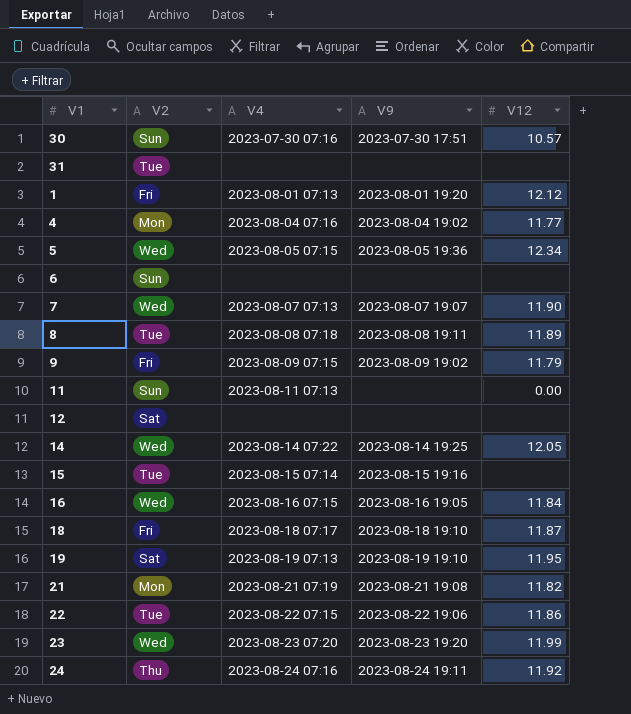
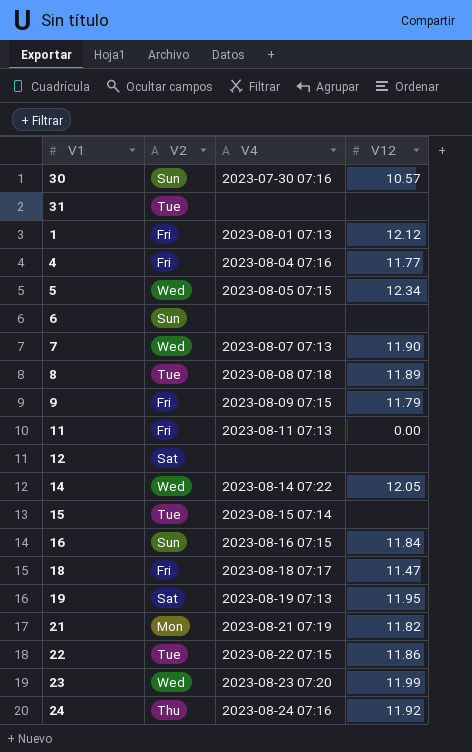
column V9 | position: 4 -> none
4 | V2: Mon -> Fri
11 | V2: Sun -> Fri
16 | V2: Wed -> Sun
18 | V12: 11.87 -> 11.47

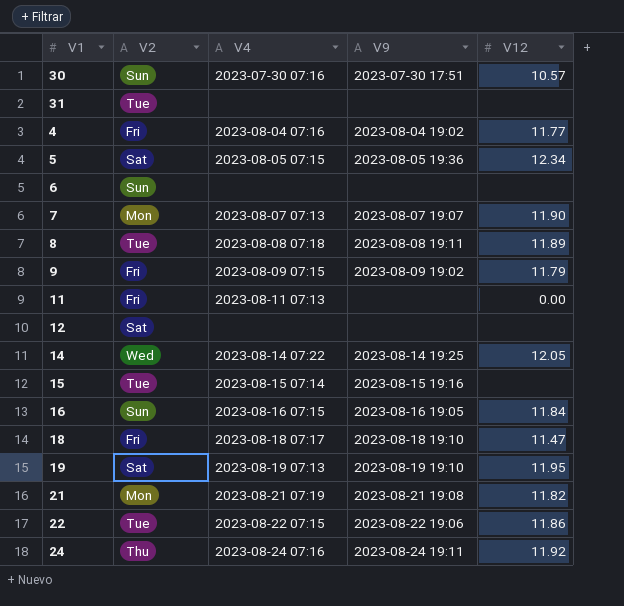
column V9 | position: none -> 4
row 1: Fri | 2023-08-01 07:13 | 12.12 -> none
row 23: Wed | 2023-08-23 07:20 | 11.99 -> none
5 | V2: Wed -> Sat
7 | V2: Wed -> Mon

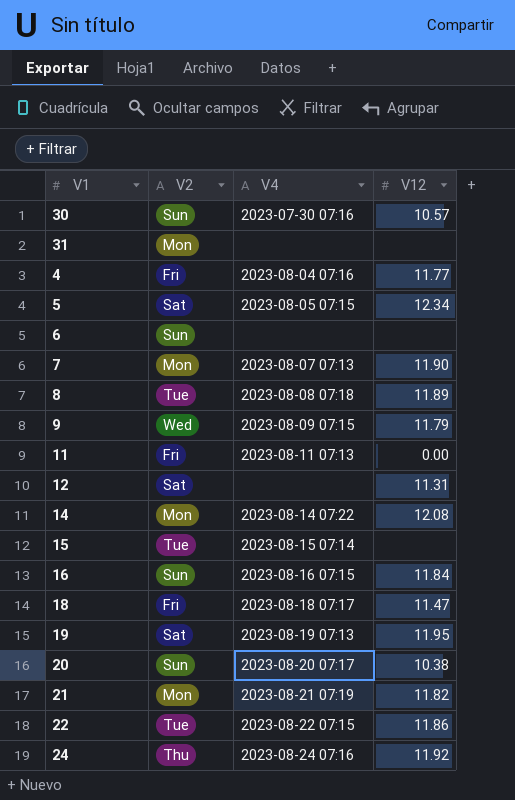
column V9 | position: 4 -> none
31 | V2: Tue -> Mon
9 | V2: Fri -> Wed
12 | V12: none -> 11.31
14 | V2: Wed -> Mon
14 | V12: 12.05 -> 12.08
row 20: none -> Sun | 2023-08-20 07:17 | 10.38

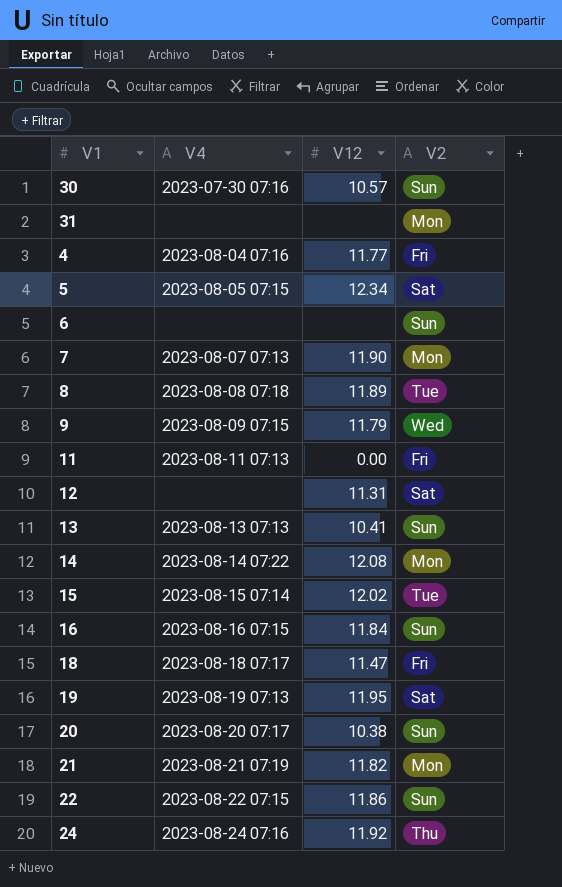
column V2 | position: 2 -> 4
row 13: none -> 2023-08-13 07:13 | 10.41 | Sun
15 | V12: none -> 12.02
22 | V2: Tue -> Sun

